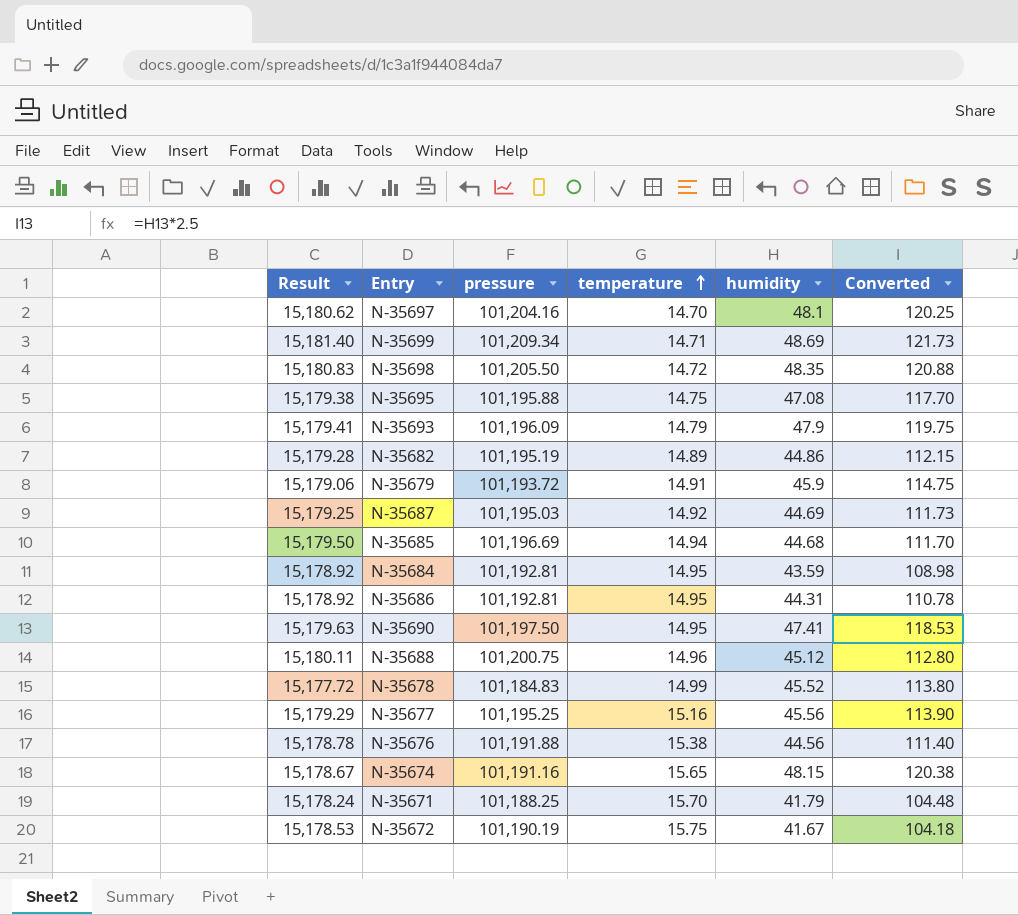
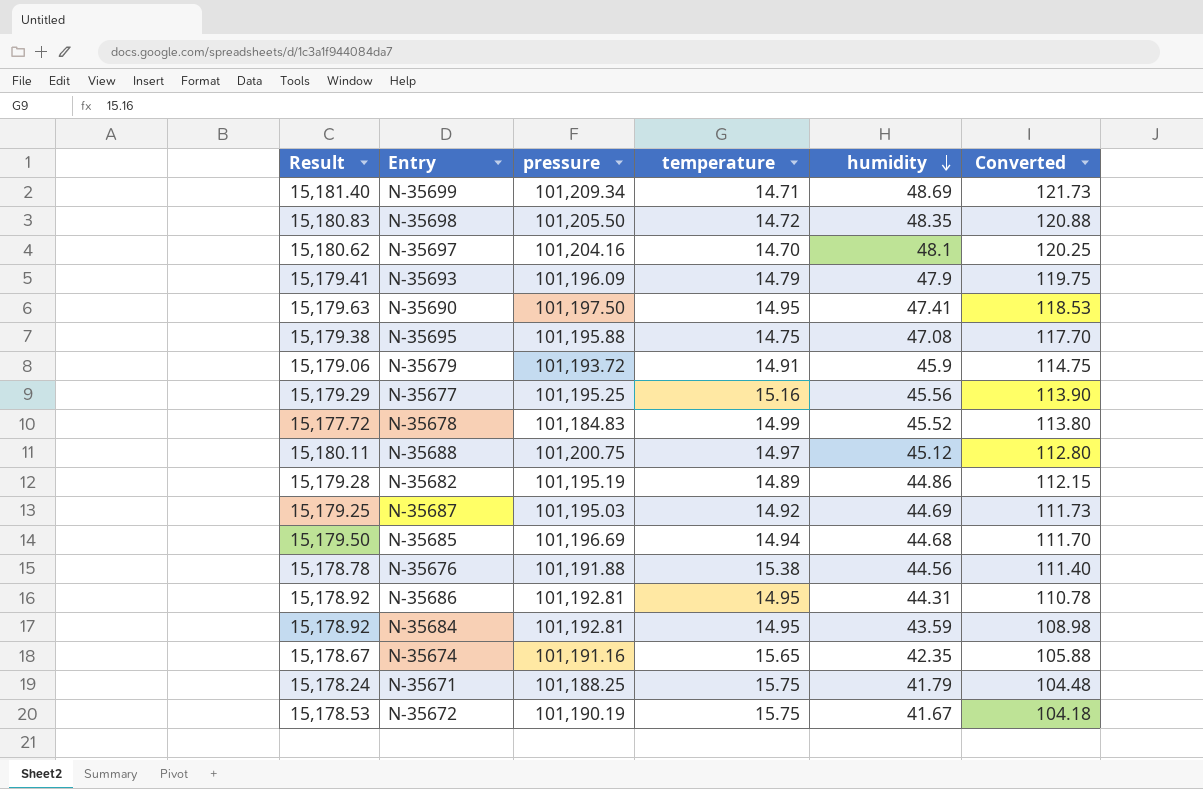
row order: temperature ascending -> humidity descending
N-35688 | temperature: 14.96 -> 14.97
N-35674 | humidity: 48.15 -> 42.35
N-35674 | Converted: 120.38 -> 105.88
N-35671 | temperature: 15.70 -> 15.75

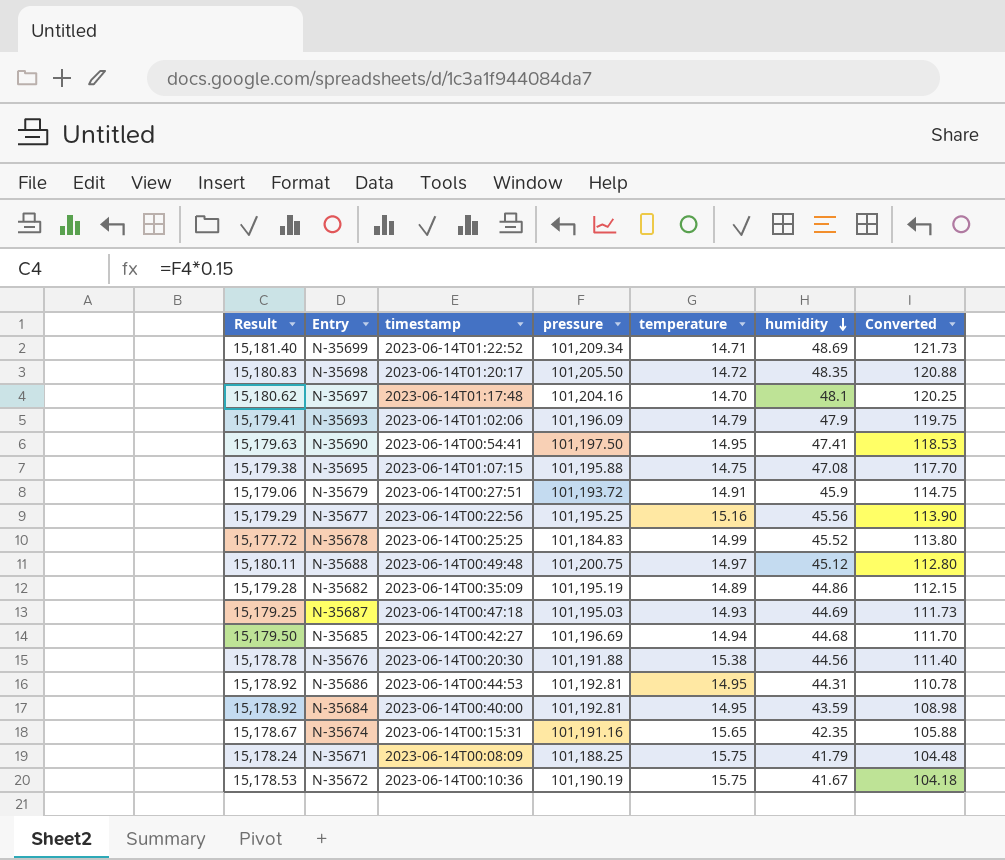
column timestamp | position: none -> 3
N-35687 | temperature: 14.92 -> 14.93

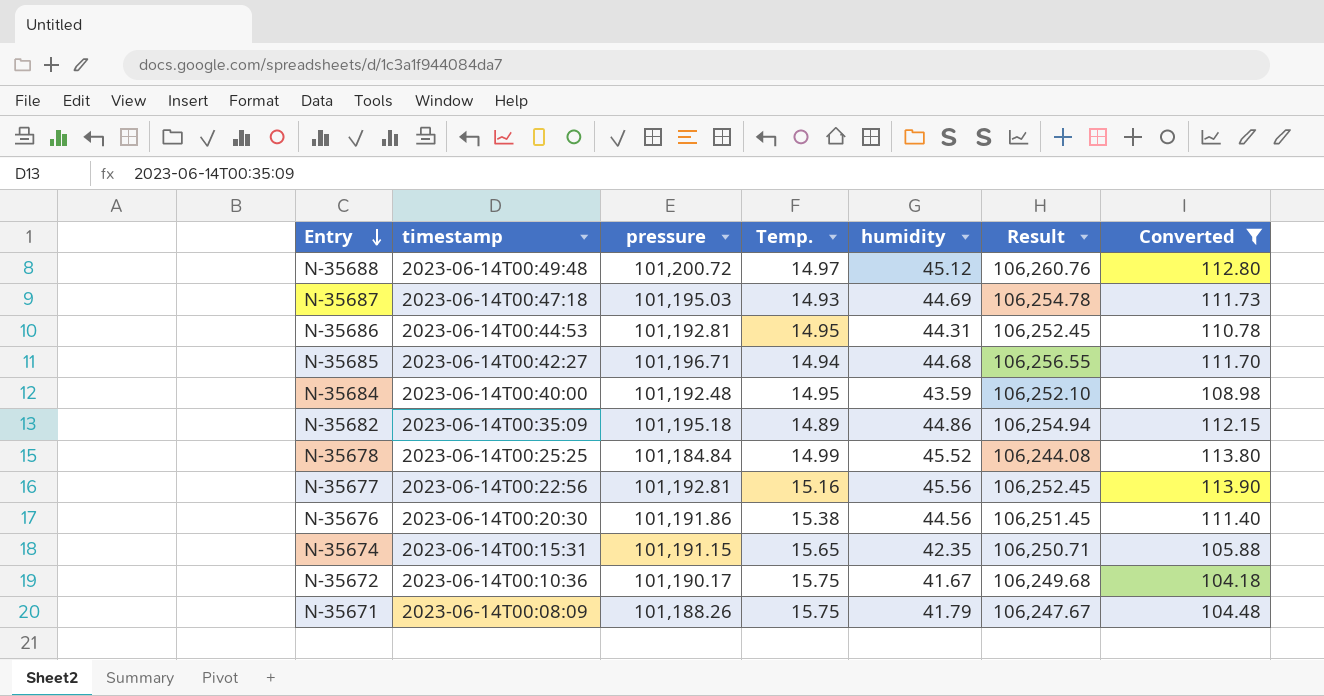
filter: none -> Converted <= 113.90
row order: humidity descending -> Entry descending
column name: temperature -> Temp.
column Result | formula: [pressure] * 0.15 -> [pressure] * 1.05
column Result | position: 1 -> 6
N-35688 | pressure: 101,200.75 -> 101,200.72
N-35685 | pressure: 101,196.69 -> 101,196.71
N-35684 | pressure: 101,192.81 -> 101,192.48
N-35682 | pressure: 101,195.19 -> 101,195.18
N-35678 | pressure: 101,184.83 -> 101,184.84
N-35677 | pressure: 101,195.25 -> 101,192.81
N-35676 | pressure: 101,191.88 -> 101,191.86
N-35674 | pressure: 101,191.16 -> 101,191.15
N-35672 | pressure: 101,190.19 -> 101,190.17
N-35671 | pressure: 101,188.25 -> 101,188.26

